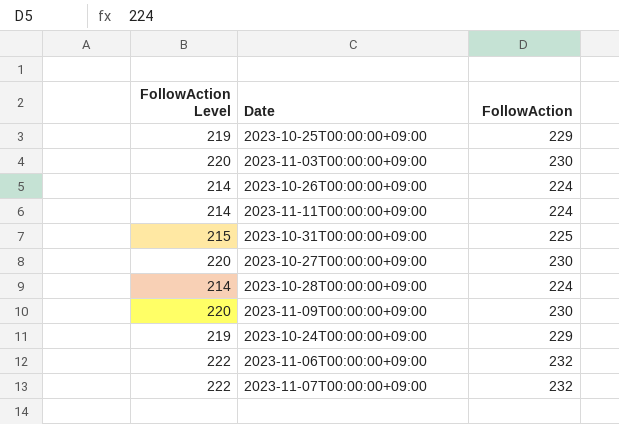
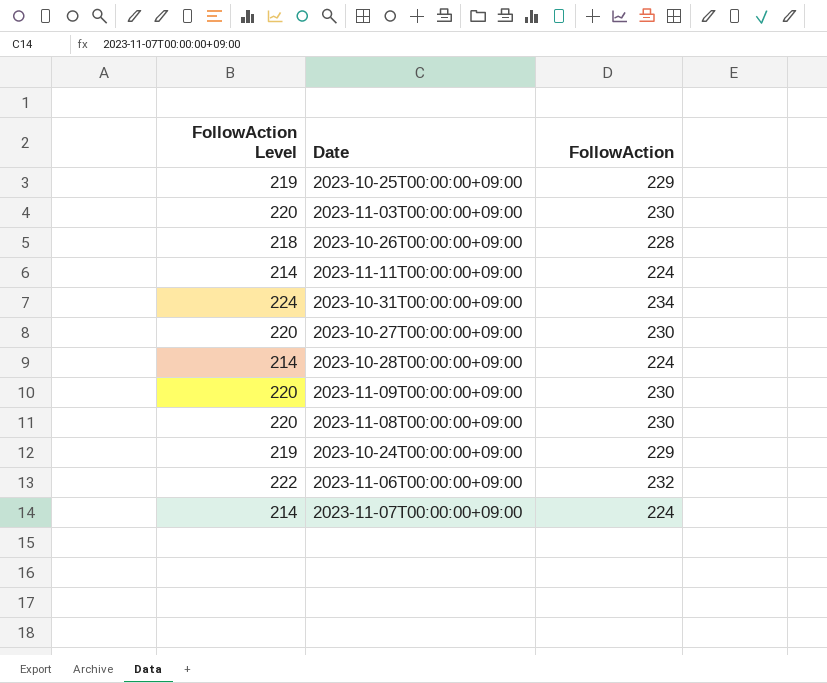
2023-10-26T00:00:00+09:00 | FollowAction Level: 214 -> 218
2023-10-26T00:00:00+09:00 | FollowAction: 224 -> 228
2023-10-31T00:00:00+09:00 | FollowAction Level: 215 -> 224
2023-10-31T00:00:00+09:00 | FollowAction: 225 -> 234
row 2023-11-08T00:00:00+09:00: none -> 220 | 230
2023-11-07T00:00:00+09:00 | FollowAction Level: 222 -> 214
2023-11-07T00:00:00+09:00 | FollowAction: 232 -> 224

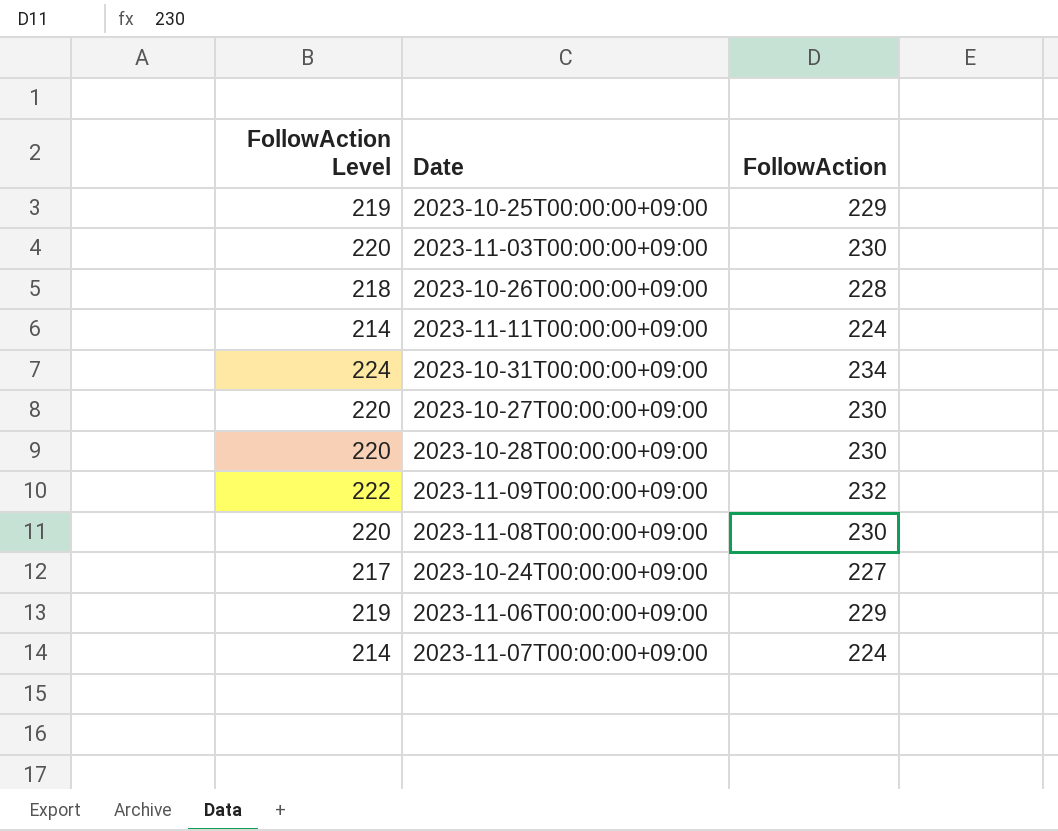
2023-10-28T00:00:00+09:00 | FollowAction Level: 214 -> 220
2023-10-28T00:00:00+09:00 | FollowAction: 224 -> 230
2023-11-09T00:00:00+09:00 | FollowAction Level: 220 -> 222
2023-11-09T00:00:00+09:00 | FollowAction: 230 -> 232
2023-10-24T00:00:00+09:00 | FollowAction Level: 219 -> 217
2023-10-24T00:00:00+09:00 | FollowAction: 229 -> 227
2023-11-06T00:00:00+09:00 | FollowAction Level: 222 -> 219
2023-11-06T00:00:00+09:00 | FollowAction: 232 -> 229

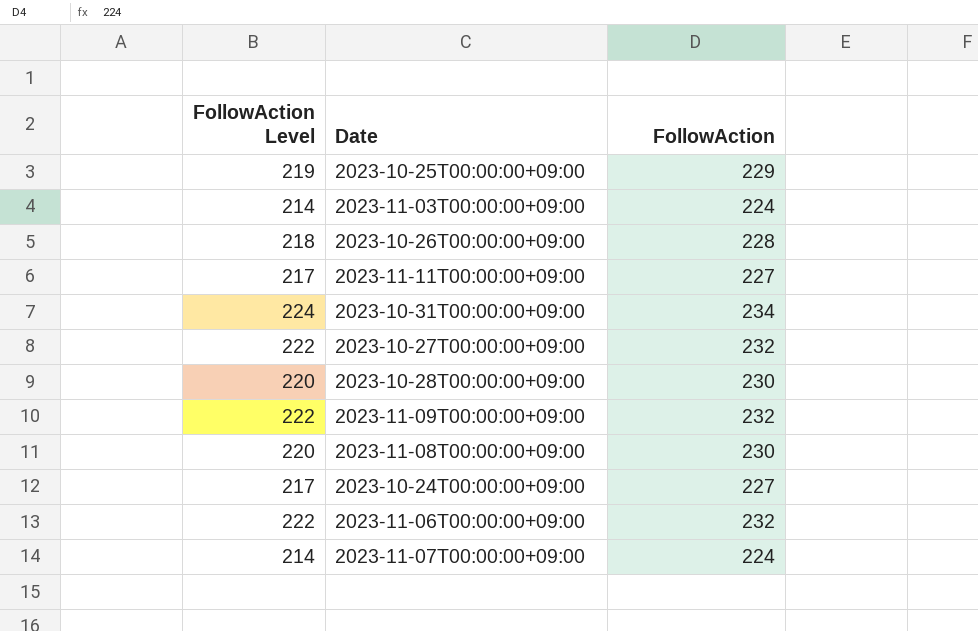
2023-11-03T00:00:00+09:00 | FollowAction Level: 220 -> 214
2023-11-03T00:00:00+09:00 | FollowAction: 230 -> 224
2023-11-11T00:00:00+09:00 | FollowAction Level: 214 -> 217
2023-11-11T00:00:00+09:00 | FollowAction: 224 -> 227
2023-10-27T00:00:00+09:00 | FollowAction Level: 220 -> 222
2023-10-27T00:00:00+09:00 | FollowAction: 230 -> 232
2023-11-06T00:00:00+09:00 | FollowAction Level: 219 -> 222
2023-11-06T00:00:00+09:00 | FollowAction: 229 -> 232

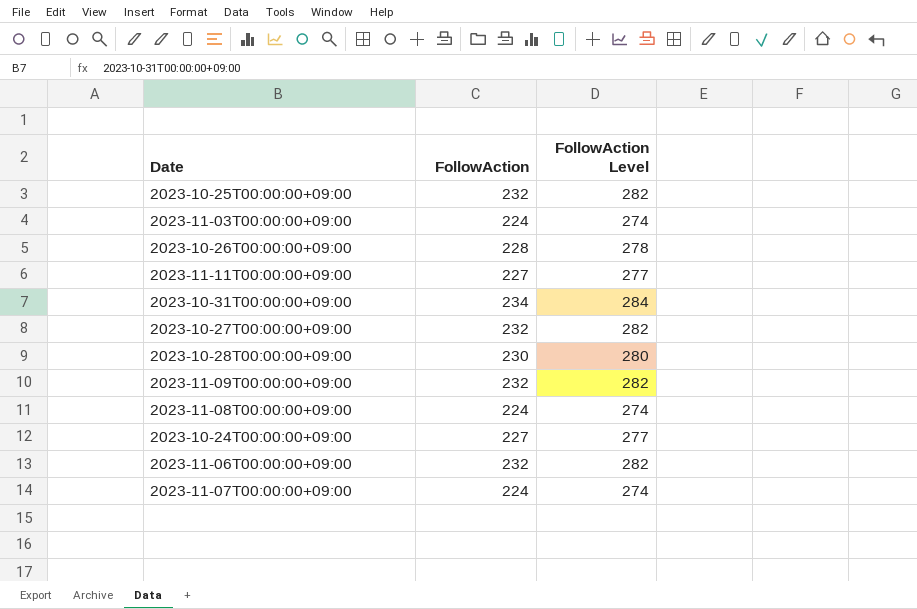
column FollowAction Level | formula: [FollowAction] - 10 -> [FollowAction] + 50
column FollowAction Level | position: 1 -> 3
2023-10-25T00:00:00+09:00 | FollowAction: 229 -> 232
2023-11-08T00:00:00+09:00 | FollowAction: 230 -> 224

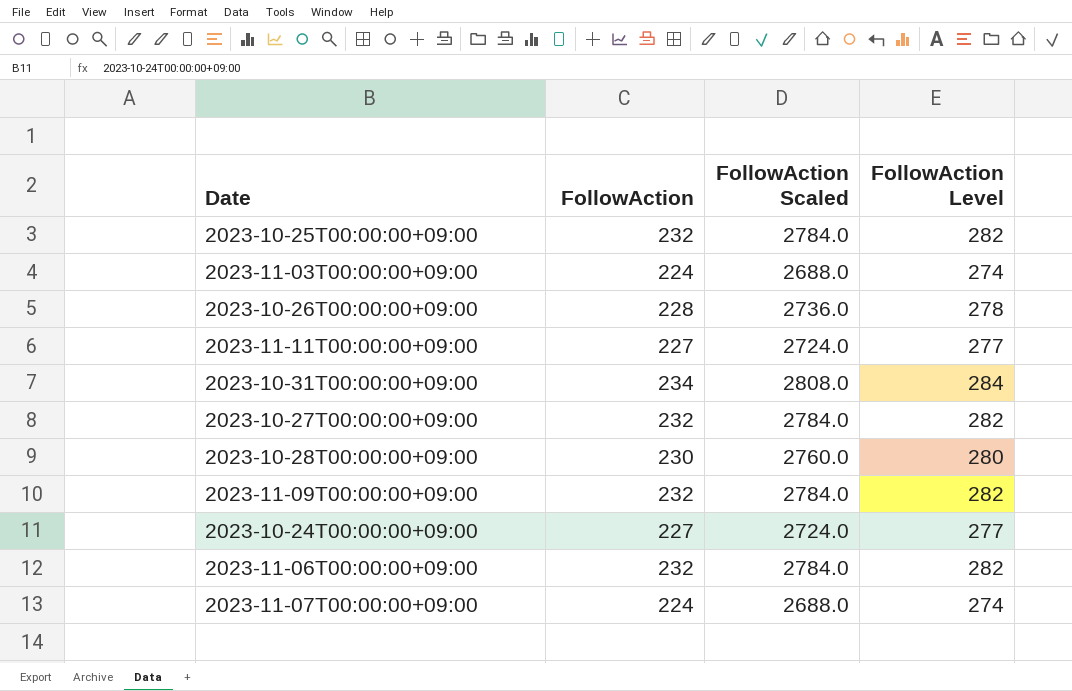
column FollowAction Scaled | formula: none -> [FollowAction] * 12
row 2023-11-08T00:00:00+09:00: 224 | 274 -> none

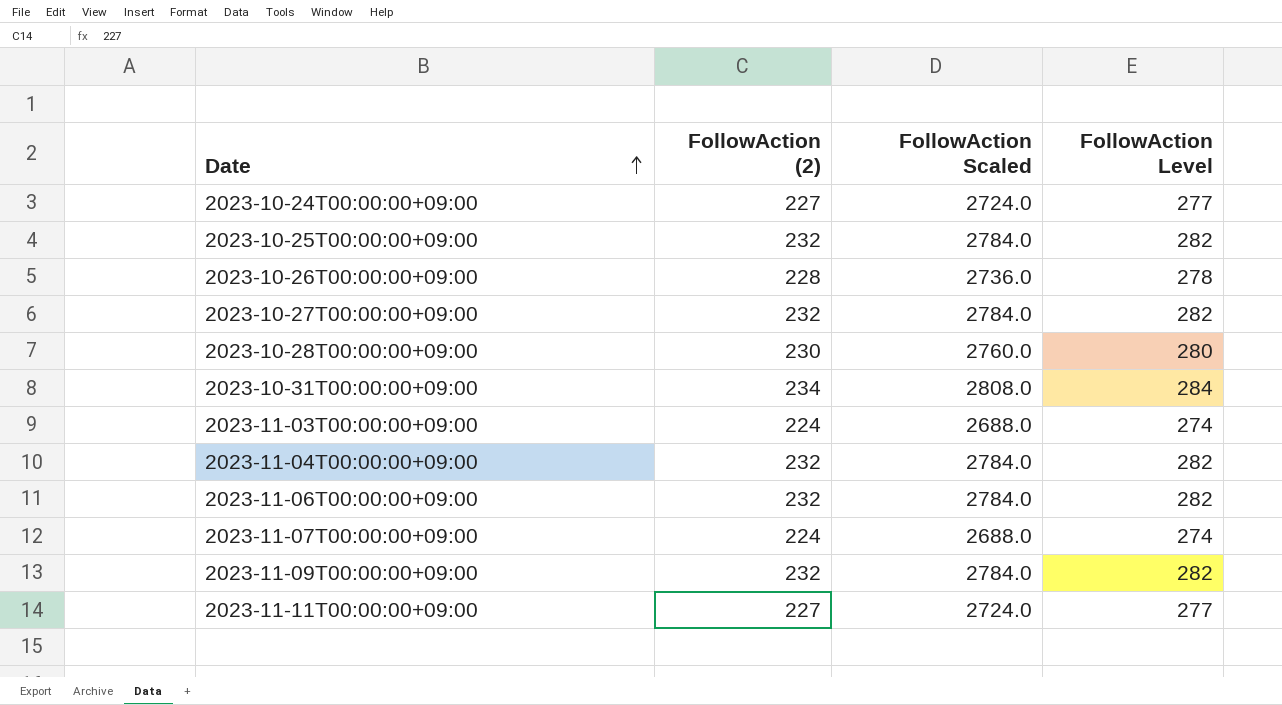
row order: none -> Date ascending
column name: FollowAction -> FollowAction (2)
row 2023-11-04T00:00:00+09:00: none -> 232 | 2784.0 | 282

